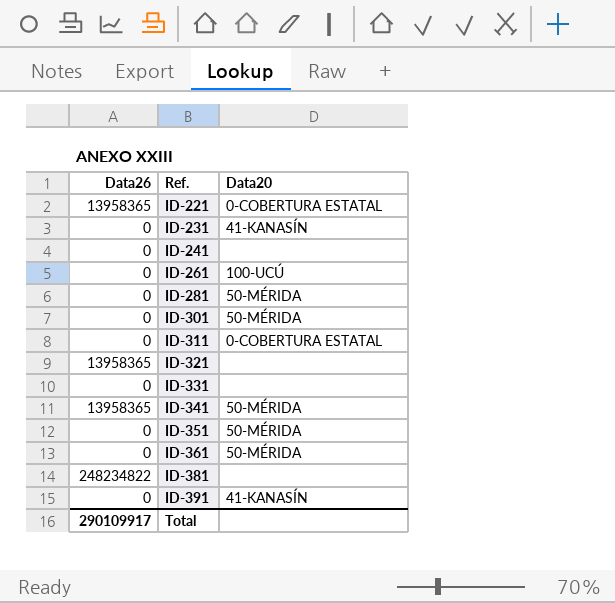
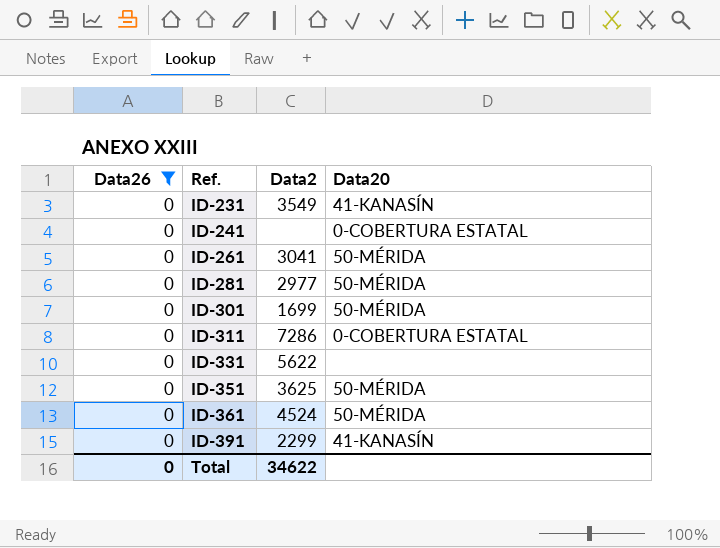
filter: none -> Data26 = 0
column Data2 | position: none -> 3
ID-241 | Data20: none -> 0-COBERTURA ESTATAL
ID-261 | Data20: 100-UCÚ -> 50-MÉRIDA
Total | Data26: 290109917 -> 0

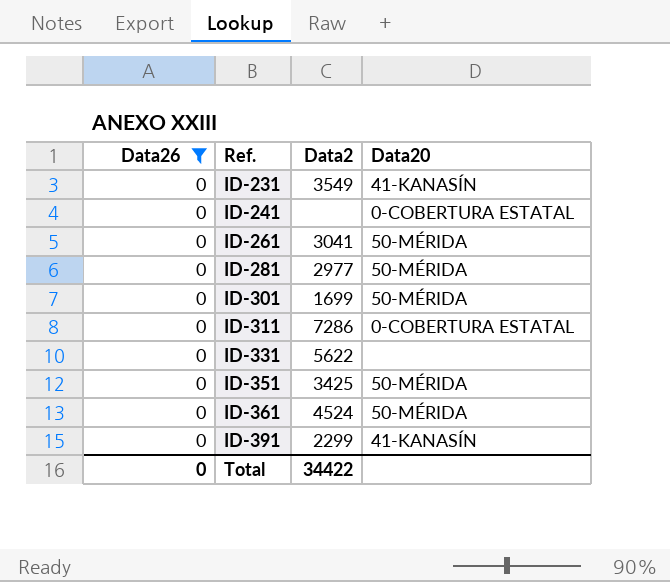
ID-351 | Data2: 3625 -> 3425
Total | Data2: 34622 -> 34422

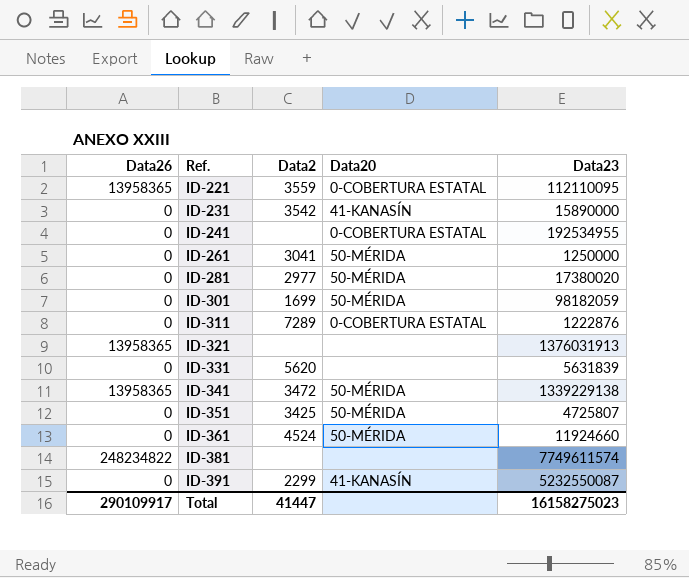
filter: Data26 = 0 -> none
column Data23 | position: none -> 5
ID-231 | Data2: 3549 -> 3542
ID-311 | Data2: 7286 -> 7289
ID-331 | Data2: 5622 -> 5620
Total | Data26: 0 -> 290109917
Total | Data2: 34422 -> 41447

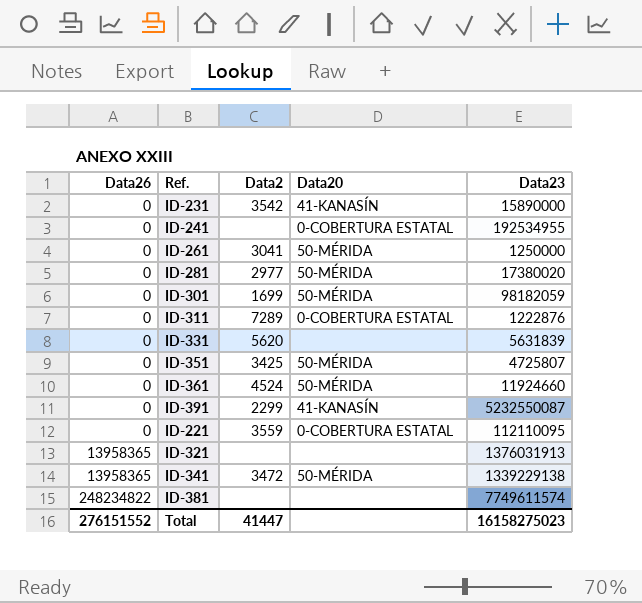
row order: Ref. ascending -> Data26 ascending
ID-221 | Data26: 13958365 -> 0
Total | Data26: 290109917 -> 276151552

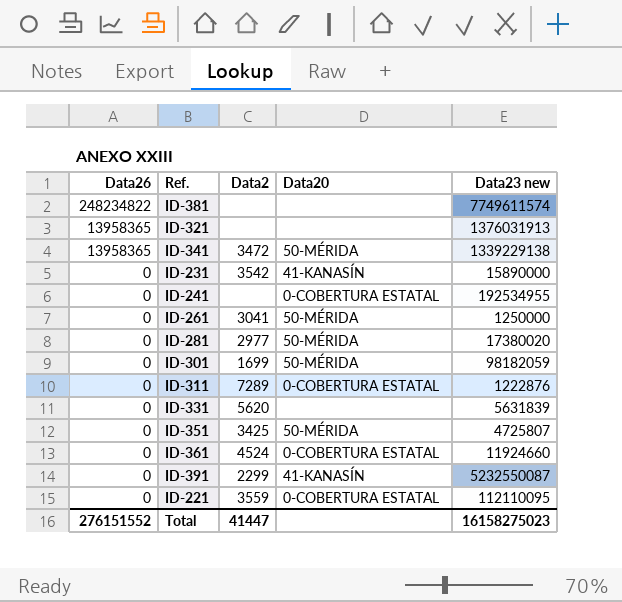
row order: Data26 ascending -> Data26 descending
column name: Data23 -> Data23 new
ID-361 | Data20: 50-MÉRIDA -> 0-COBERTURA ESTATAL

